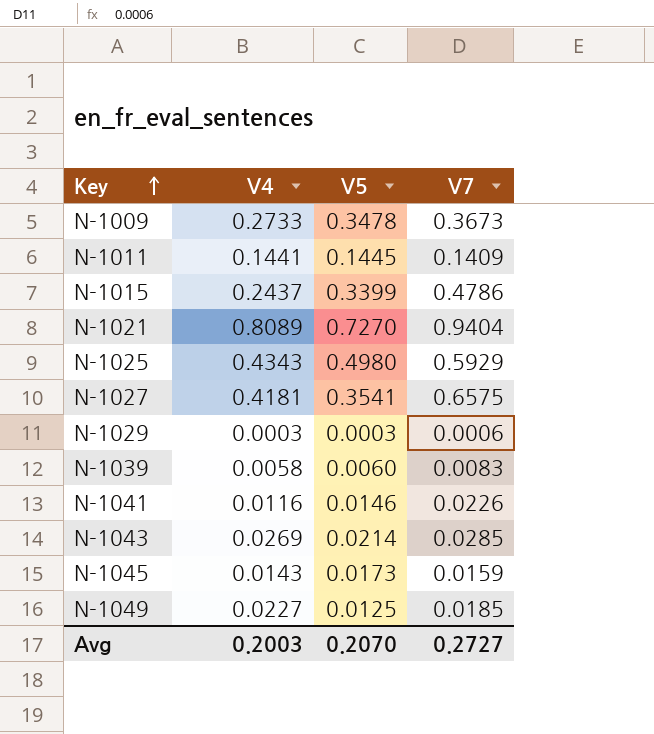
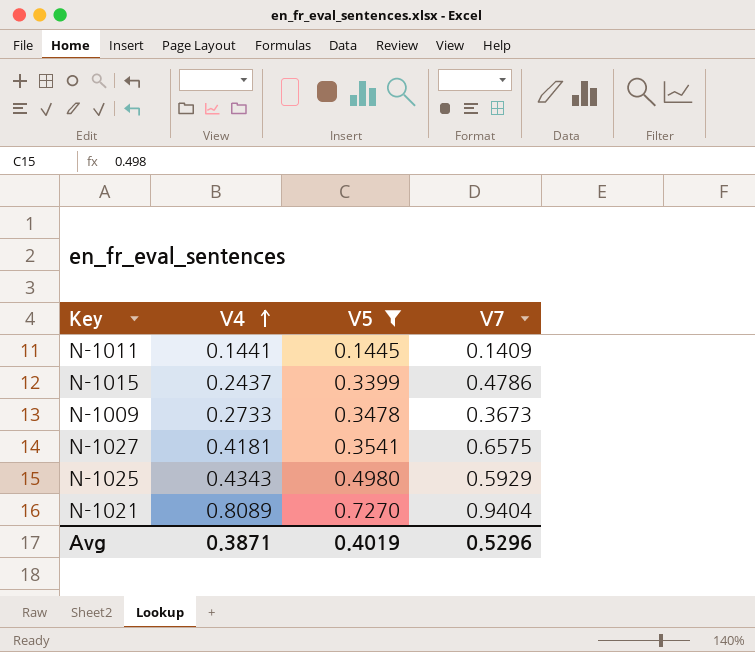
filter: none -> V5 >= 0.1445
row order: Key ascending -> V4 ascending
Avg | V4: 0.2003 -> 0.3871
Avg | V5: 0.2070 -> 0.4019
Avg | V7: 0.2727 -> 0.5296

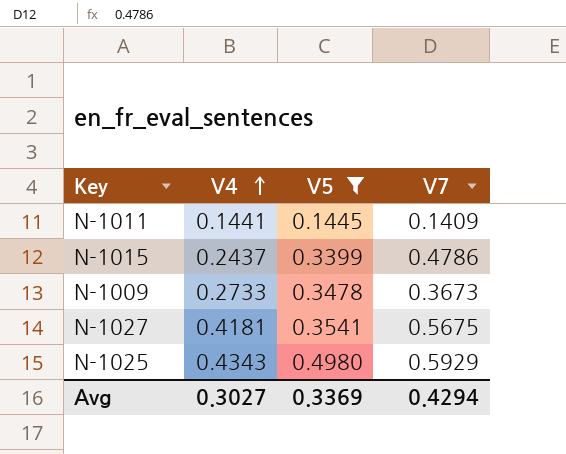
row N-1021: 0.8089 | 0.7270 | 0.9404 -> none
N-1027 | V7: 0.6575 -> 0.5675
Avg | V4: 0.3871 -> 0.3027
Avg | V5: 0.4019 -> 0.3369
Avg | V7: 0.5296 -> 0.4294

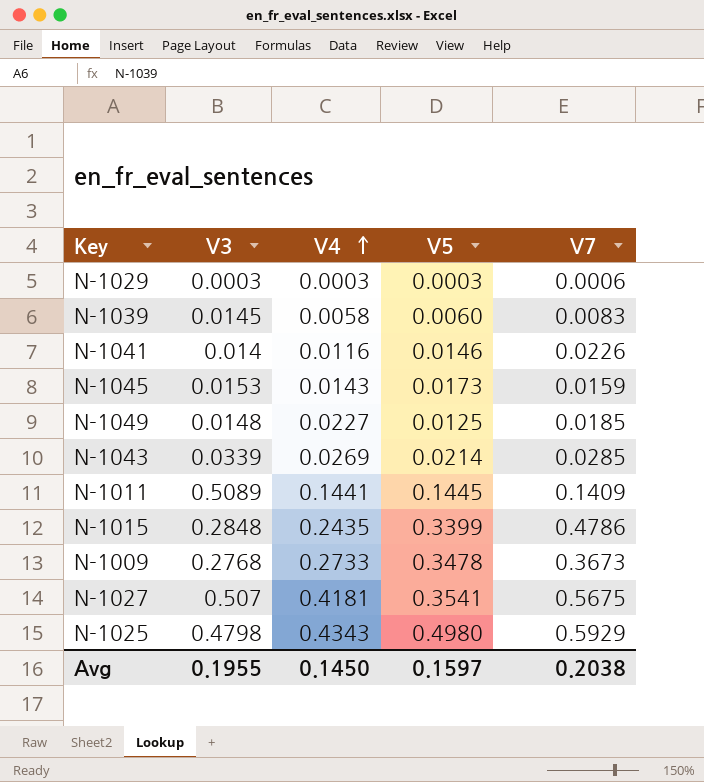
filter: V5 >= 0.1445 -> none
column V3 | position: none -> 2
N-1015 | V4: 0.2437 -> 0.2435
Avg | V4: 0.3027 -> 0.1450
Avg | V5: 0.3369 -> 0.1597
Avg | V7: 0.4294 -> 0.2038

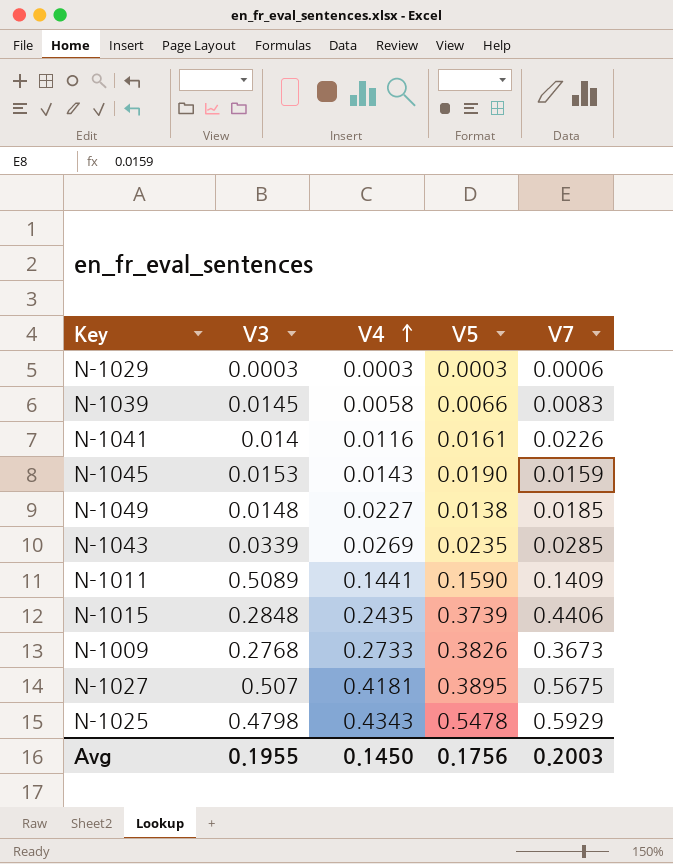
N-1039 | V5: 0.0060 -> 0.0066
N-1041 | V5: 0.0146 -> 0.0161
N-1045 | V5: 0.0173 -> 0.0190
N-1049 | V5: 0.0125 -> 0.0138
N-1043 | V5: 0.0214 -> 0.0235
N-1011 | V5: 0.1445 -> 0.1590
N-1015 | V5: 0.3399 -> 0.3739
N-1015 | V7: 0.4786 -> 0.4406
N-1009 | V5: 0.3478 -> 0.3826
N-1027 | V5: 0.3541 -> 0.3895
N-1025 | V5: 0.4980 -> 0.5478
Avg | V5: 0.1597 -> 0.1756
Avg | V7: 0.2038 -> 0.2003

